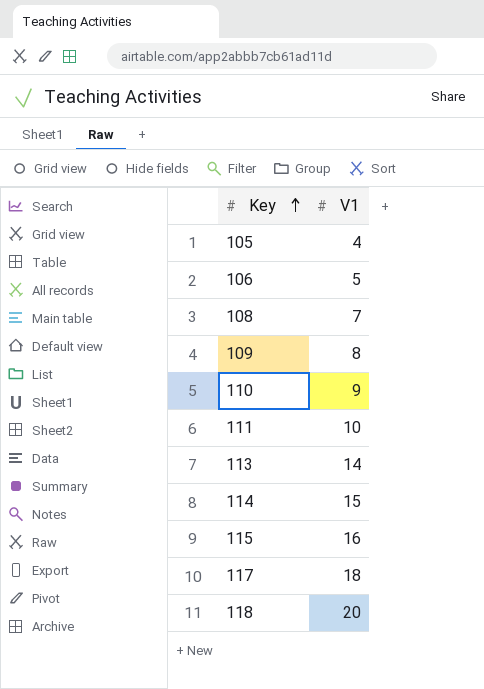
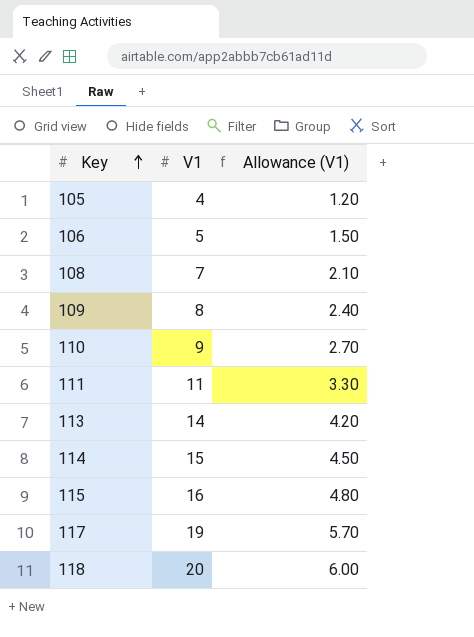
column Allowance (V1) | formula: none -> [V1] * 0.3
111 | V1: 10 -> 11
117 | V1: 18 -> 19

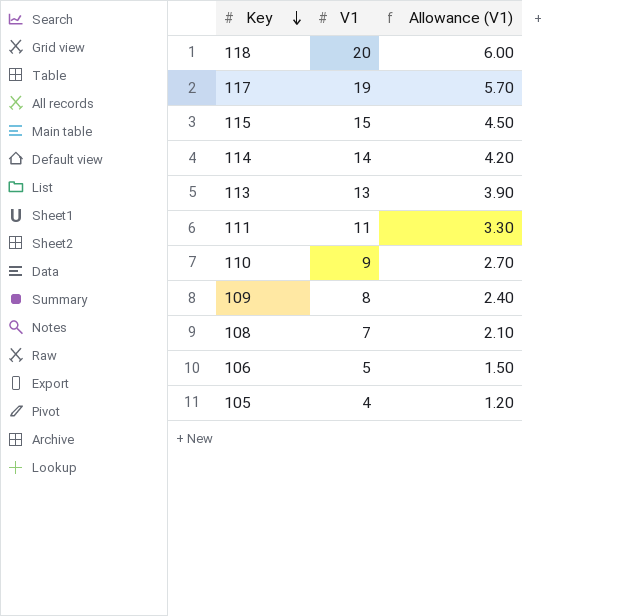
row order: Key ascending -> Key descending
115 | V1: 16 -> 15
115 | Allowance (V1): 4.80 -> 4.50
114 | V1: 15 -> 14
114 | Allowance (V1): 4.50 -> 4.20
113 | V1: 14 -> 13
113 | Allowance (V1): 4.20 -> 3.90

